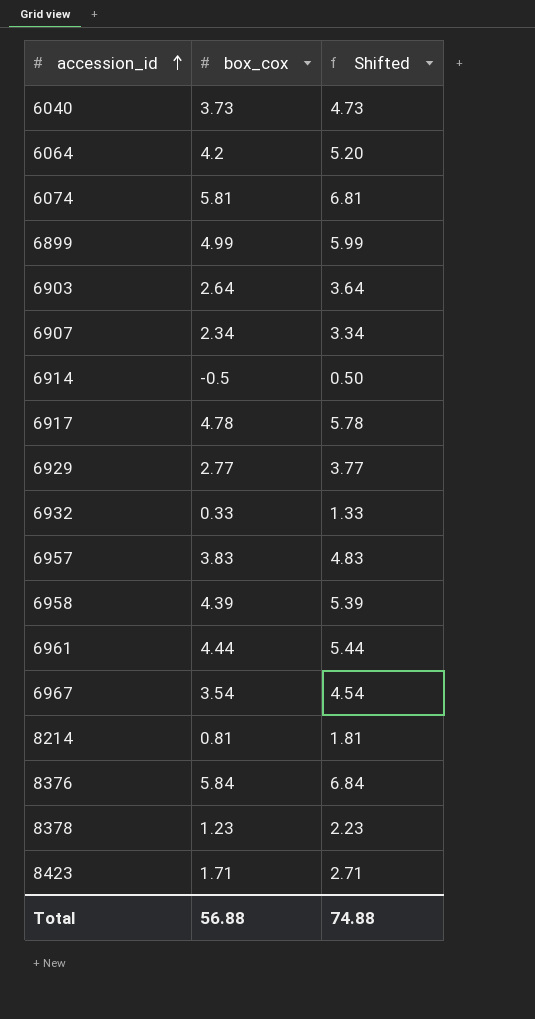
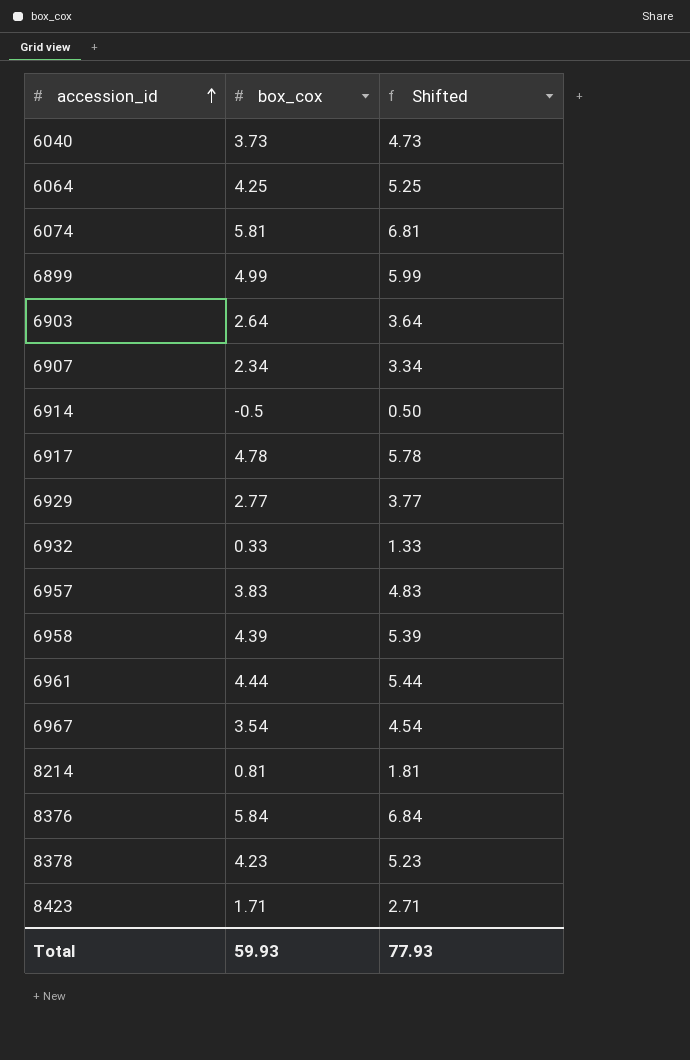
6064 | box_cox: 4.2 -> 4.25
6064 | Shifted: 5.20 -> 5.25
8378 | box_cox: 1.23 -> 4.23
8378 | Shifted: 2.23 -> 5.23
Total | box_cox: 56.88 -> 59.93
Total | Shifted: 74.88 -> 77.93

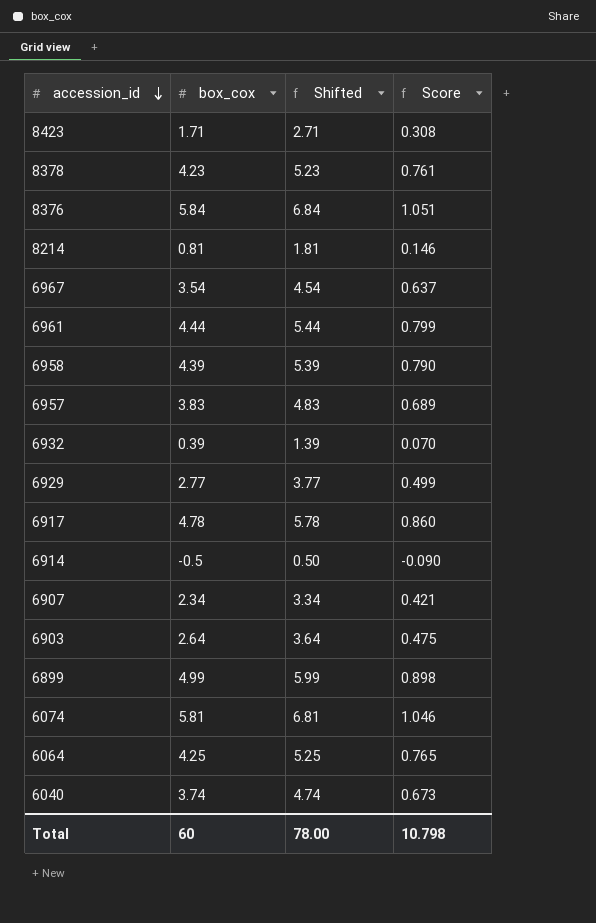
row order: accession_id ascending -> accession_id descending
column Score | formula: none -> [box_cox] * 0.18
6932 | box_cox: 0.33 -> 0.39
6932 | Shifted: 1.33 -> 1.39
6040 | box_cox: 3.73 -> 3.74
6040 | Shifted: 4.73 -> 4.74
Total | box_cox: 59.93 -> 60
Total | Shifted: 77.93 -> 78.00

